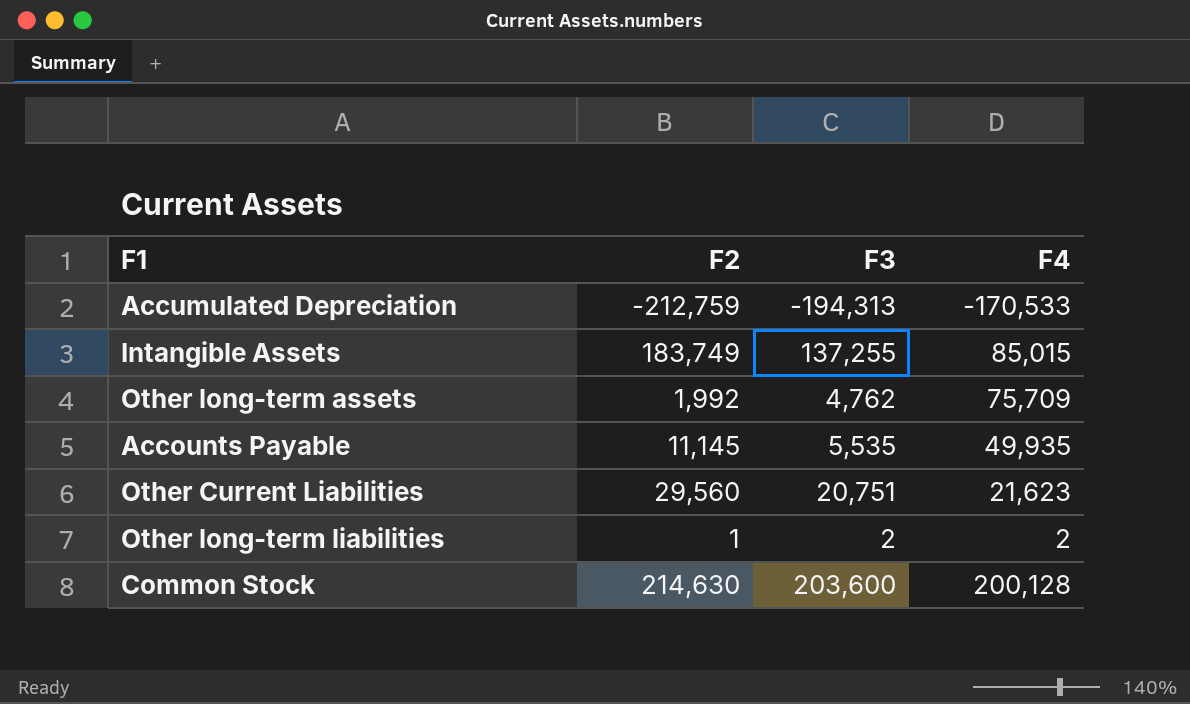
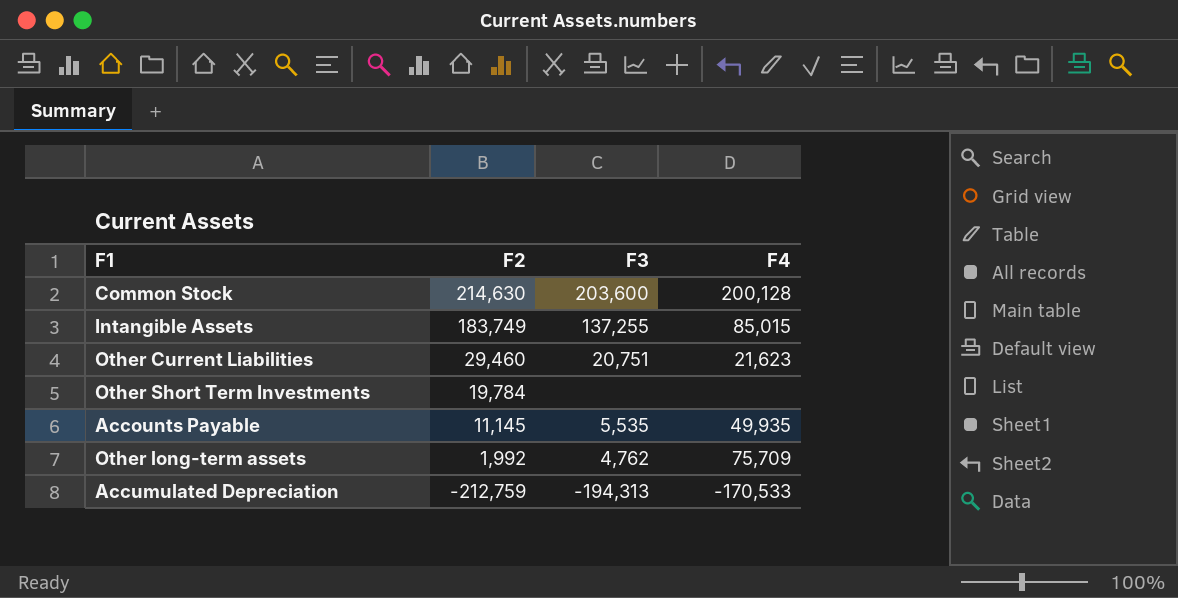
row order: none -> F2 descending
row Other long-term liabilities: 1 | 2 | 2 -> none
Other Current Liabilities | F2: 29,560 -> 29,460
row Other Short Term Investments: none -> 19,784 | none | none

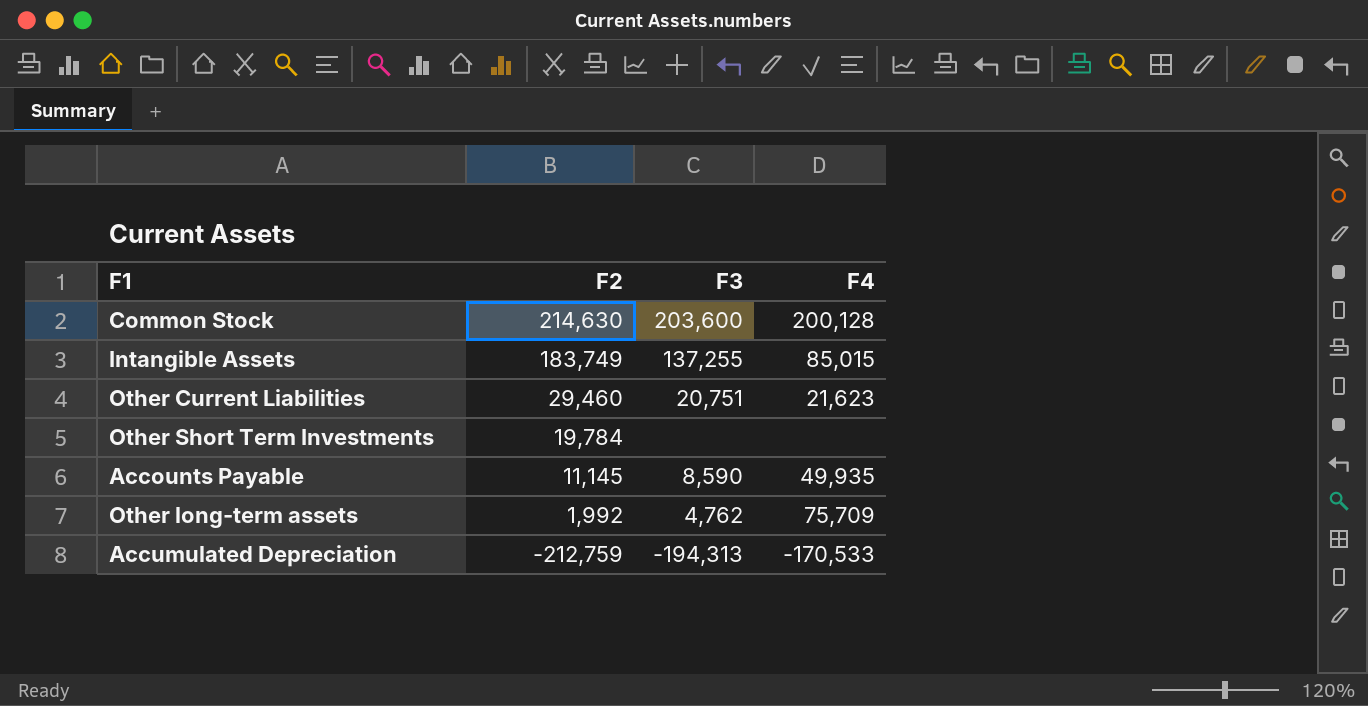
Accounts Payable | F3: 5,535 -> 8,590

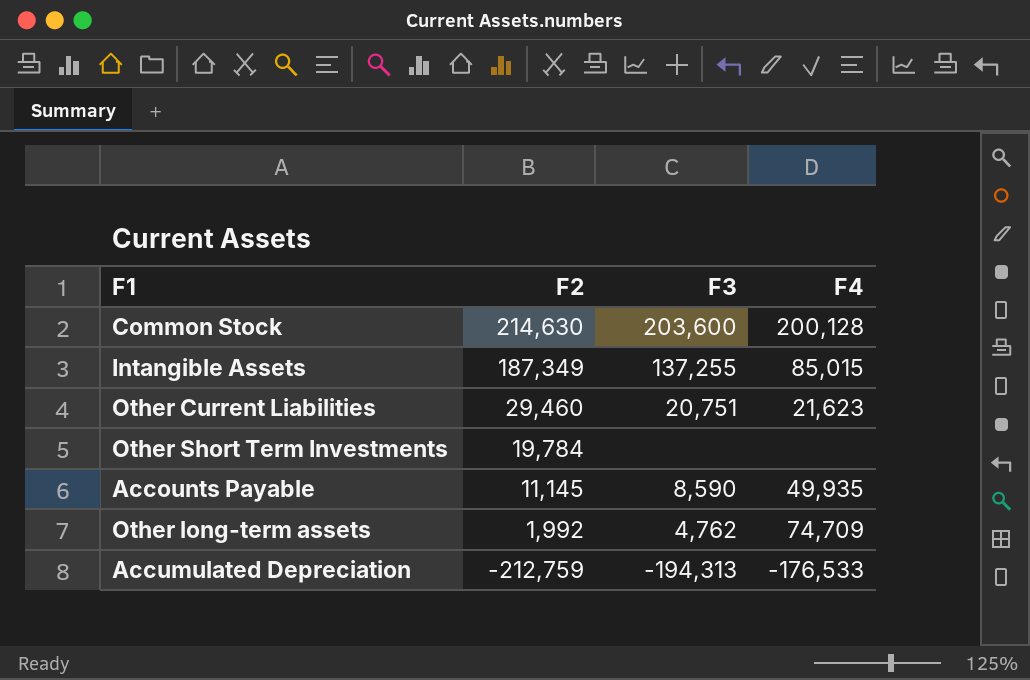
Intangible Assets | F2: 183,749 -> 187,349
Other long-term assets | F4: 75,709 -> 74,709
Accumulated Depreciation | F4: -170,533 -> -176,533

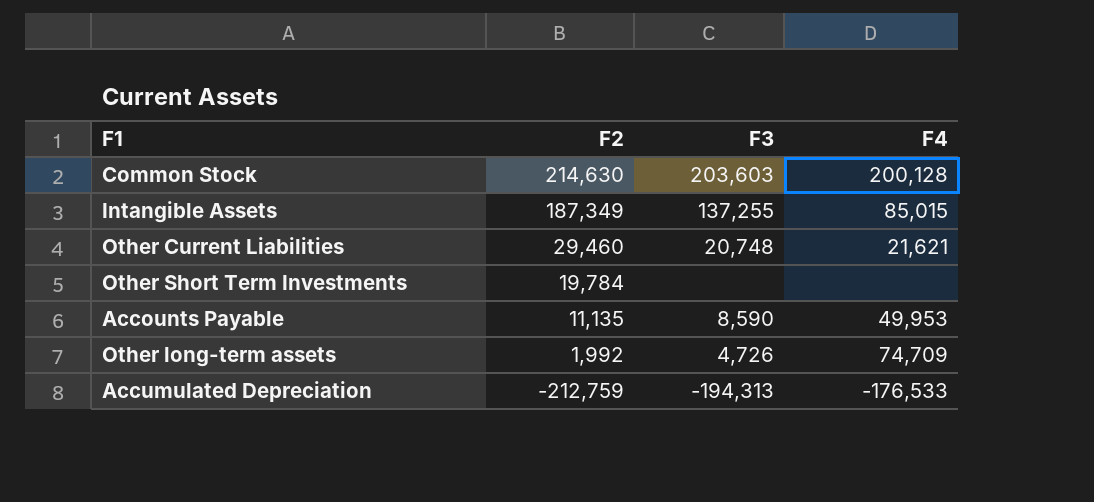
Common Stock | F3: 203,600 -> 203,603
Other Current Liabilities | F3: 20,751 -> 20,748
Other Current Liabilities | F4: 21,623 -> 21,621
Accounts Payable | F2: 11,145 -> 11,135
Accounts Payable | F4: 49,935 -> 49,953
Other long-term assets | F3: 4,762 -> 4,726

